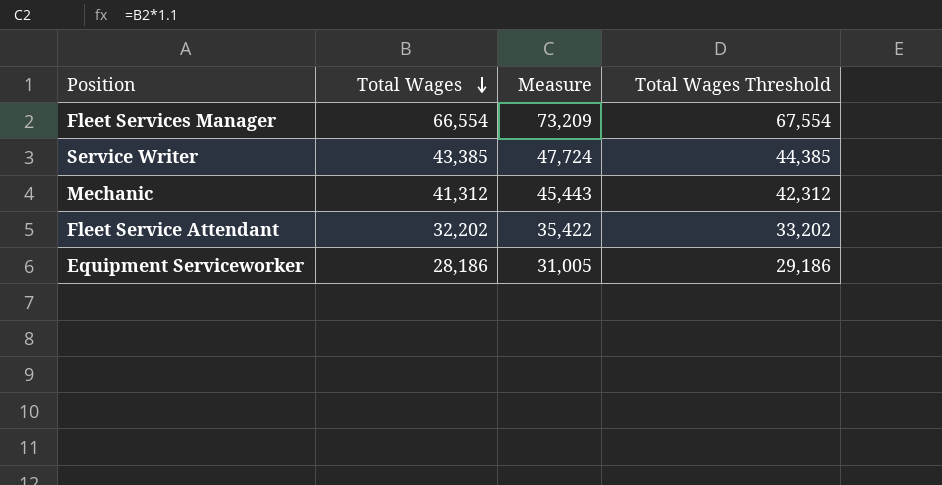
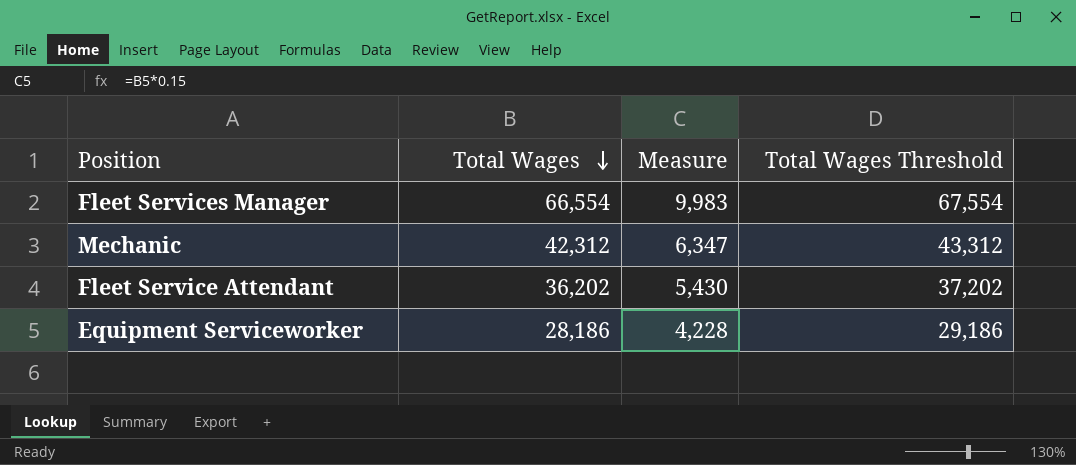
column Measure | formula: [Total Wages] * 1.1 -> [Total Wages] * 0.15
row Service Writer: 43,385 | 47,724 | 44,385 -> none
Mechanic | Total Wages: 41,312 -> 42,312
Mechanic | Total Wages Threshold: 42,312 -> 43,312
Fleet Service Attendant | Total Wages: 32,202 -> 36,202
Fleet Service Attendant | Total Wages Threshold: 33,202 -> 37,202

